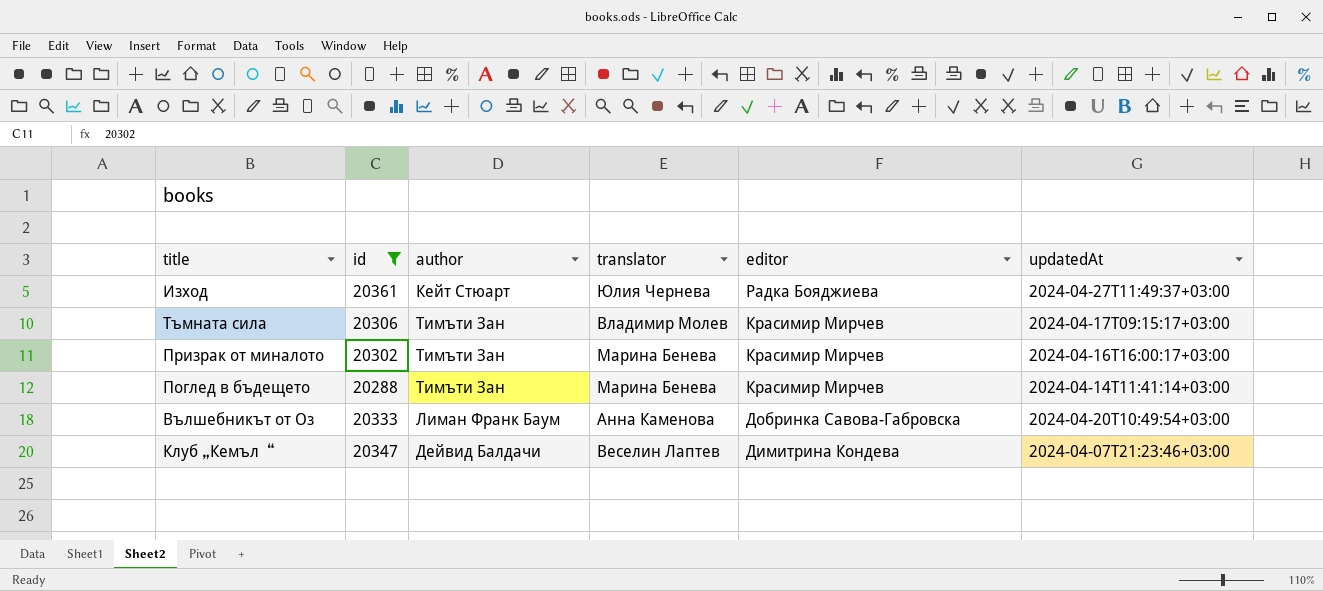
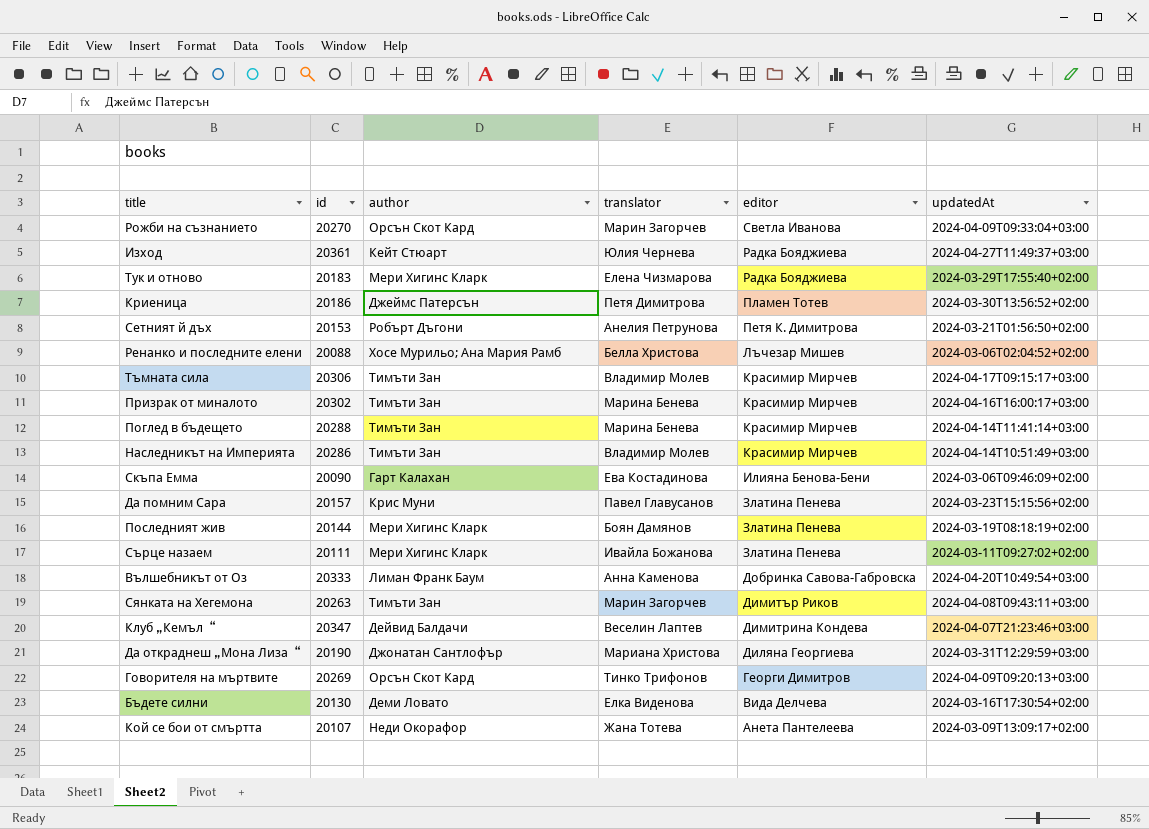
filter: id >= 20288 -> none

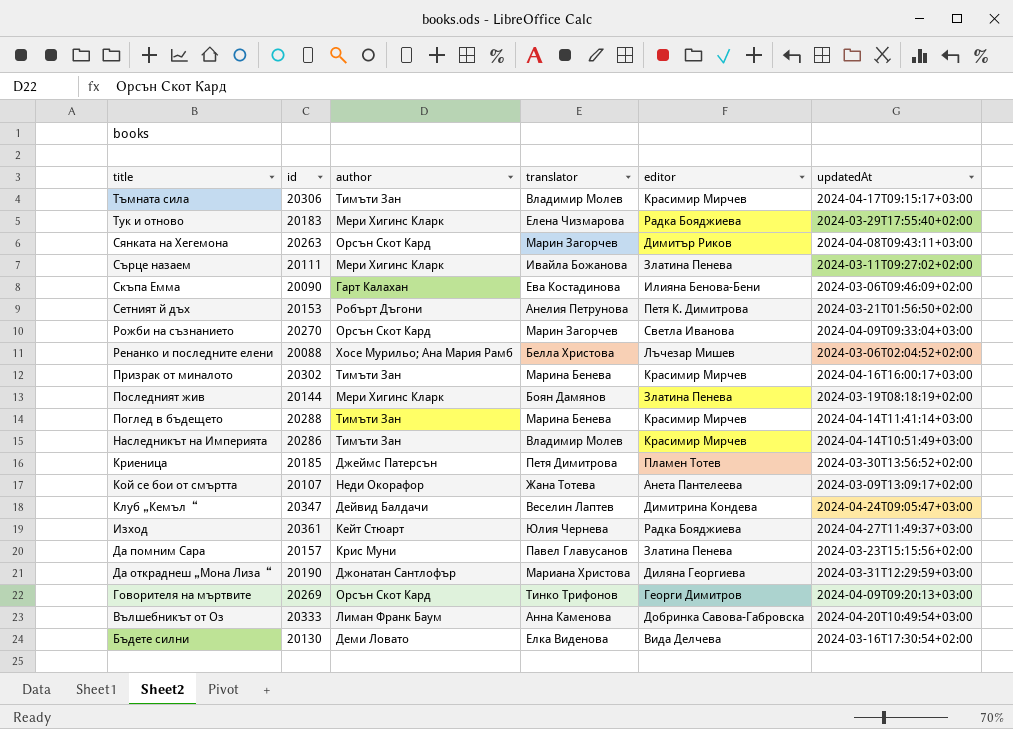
row order: editor descending -> title descending
Сянката на Хегемона | author: Тимъти Зан -> Орсън Скот Кард
Криеница | id: 20186 -> 20185
Клуб „Кемъл“ | updatedAt: 2024-04-07T21:23:46+03:00 -> 2024-04-24T09:05:47+03:00

